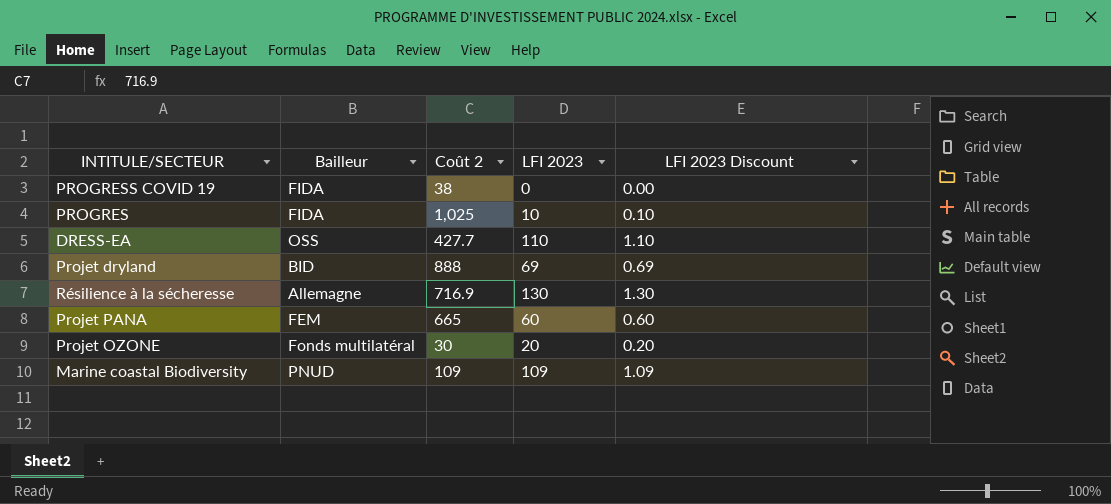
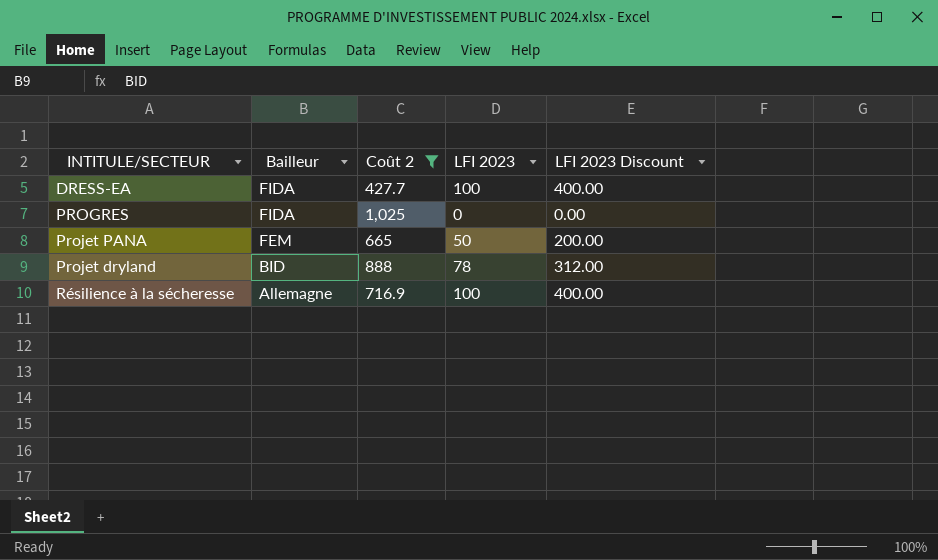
filter: none -> Coût 2 >= 427.7
row order: none -> Bailleur descending
column LFI 2023 Discount | formula: [LFI 2023] * 0.01 -> [LFI 2023] * 4
DRESS-EA | Bailleur: OSS -> FIDA
DRESS-EA | LFI 2023: 110 -> 100
PROGRES | LFI 2023: 10 -> 0
Projet PANA | LFI 2023: 60 -> 50
Projet dryland | LFI 2023: 69 -> 78
Résilience à la sécheresse | LFI 2023: 130 -> 100

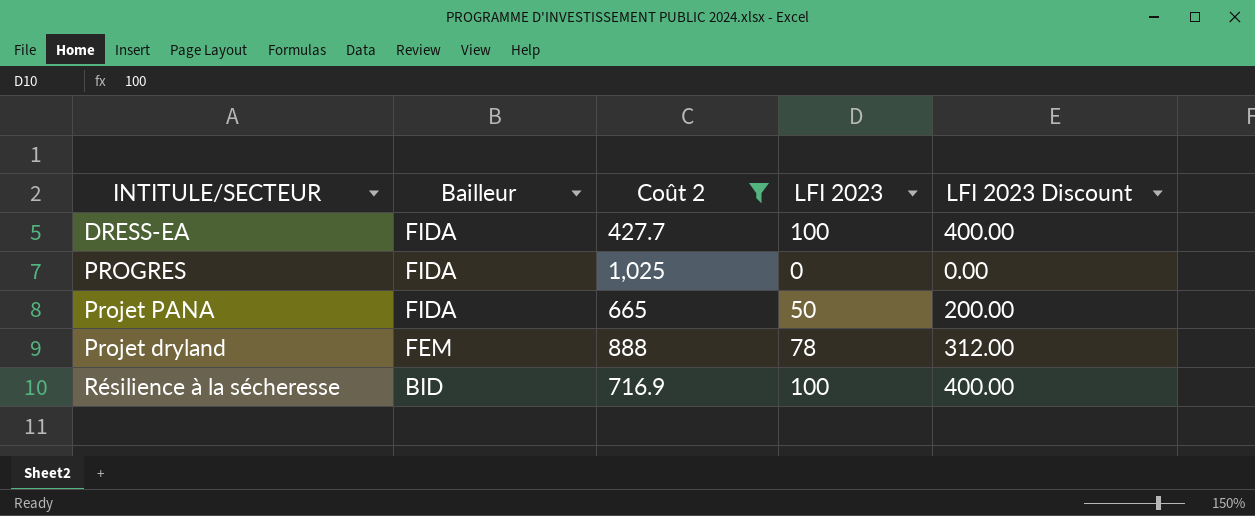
Projet PANA | Bailleur: FEM -> FIDA
Projet dryland | Bailleur: BID -> FEM
Résilience à la sécheresse | Bailleur: Allemagne -> BID

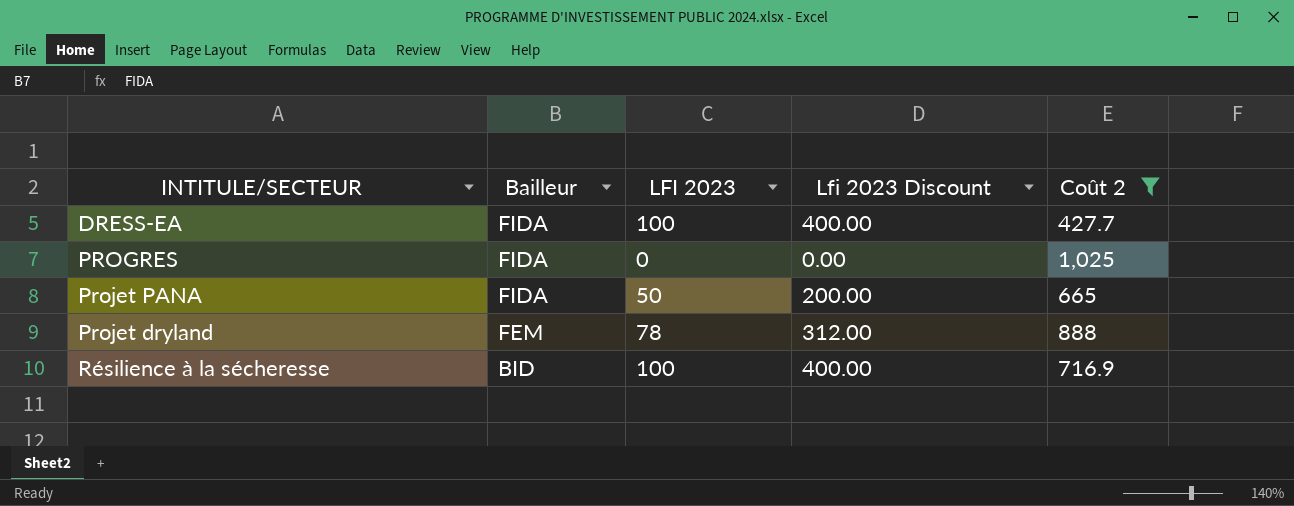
column name: LFI 2023 Discount -> Lfi 2023 Discount
column Coût 2 | position: 3 -> 5

